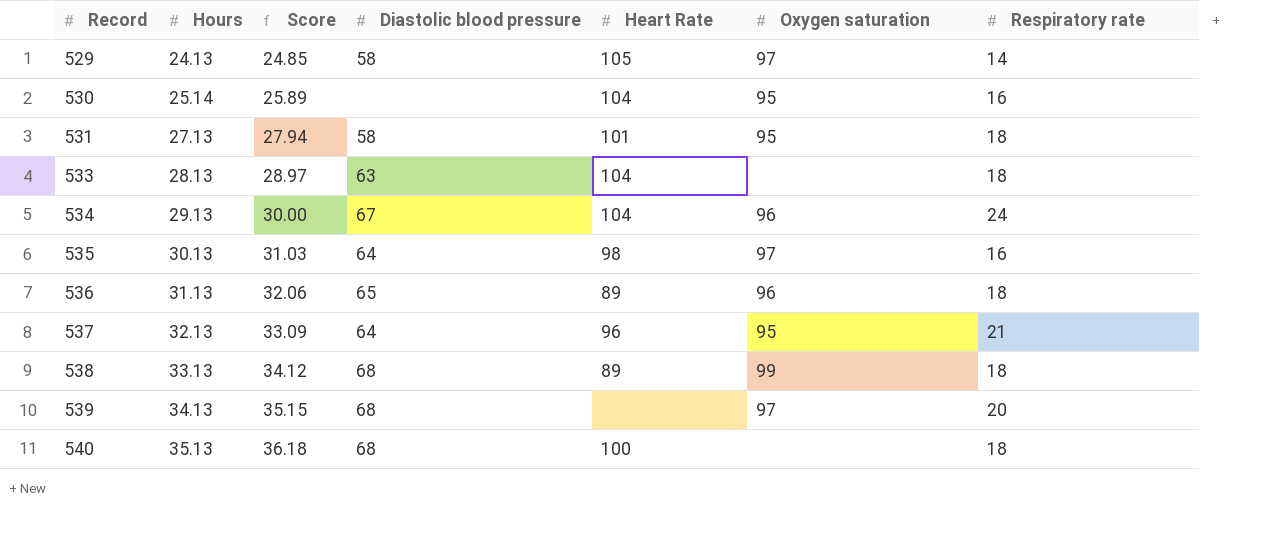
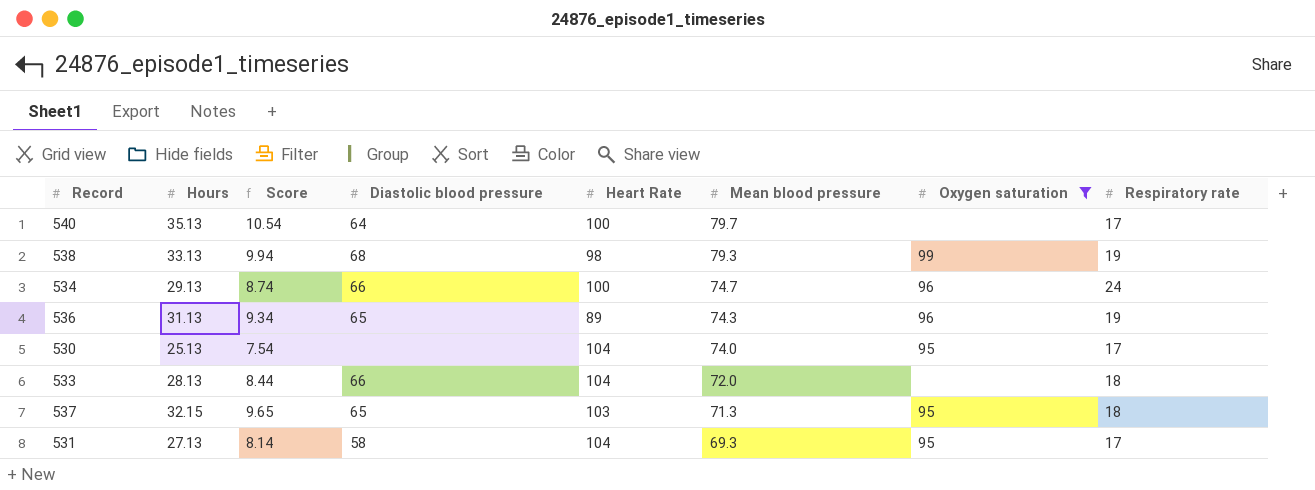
filter: none -> Oxygen saturation != 97
row order: Record ascending -> Mean blood pressure descending
column Score | formula: [Hours] * 1.03 -> [Hours] * 0.3
column Mean blood pressure | position: none -> 6
540 | Diastolic blood pressure: 68 -> 64
540 | Respiratory rate: 18 -> 17
538 | Heart Rate: 89 -> 98
538 | Respiratory rate: 18 -> 19
534 | Diastolic blood pressure: 67 -> 66
534 | Heart Rate: 104 -> 100
536 | Respiratory rate: 18 -> 19
530 | Hours: 25.14 -> 25.13
530 | Respiratory rate: 16 -> 17
533 | Diastolic blood pressure: 63 -> 66
537 | Hours: 32.13 -> 32.15
537 | Diastolic blood pressure: 64 -> 65
537 | Heart Rate: 96 -> 103
537 | Respiratory rate: 21 -> 18
531 | Heart Rate: 101 -> 104
531 | Respiratory rate: 18 -> 17

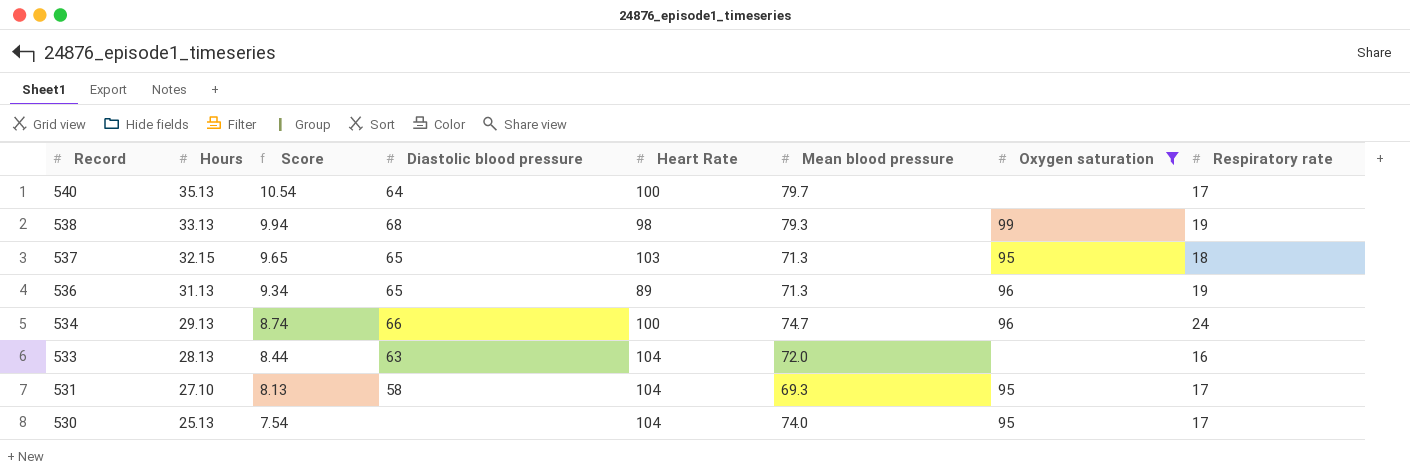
row order: Mean blood pressure descending -> Record descending
536 | Mean blood pressure: 74.3 -> 71.3
533 | Diastolic blood pressure: 66 -> 63
533 | Respiratory rate: 18 -> 16
531 | Hours: 27.13 -> 27.10
531 | Score: 8.14 -> 8.13

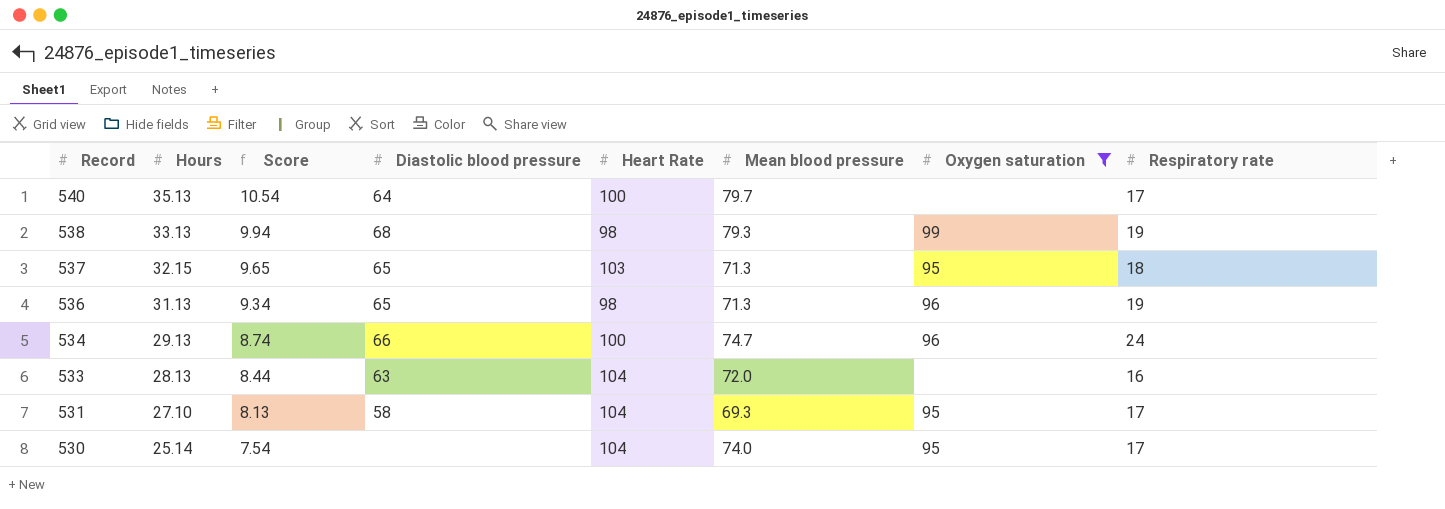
536 | Heart Rate: 89 -> 98
530 | Hours: 25.13 -> 25.14

